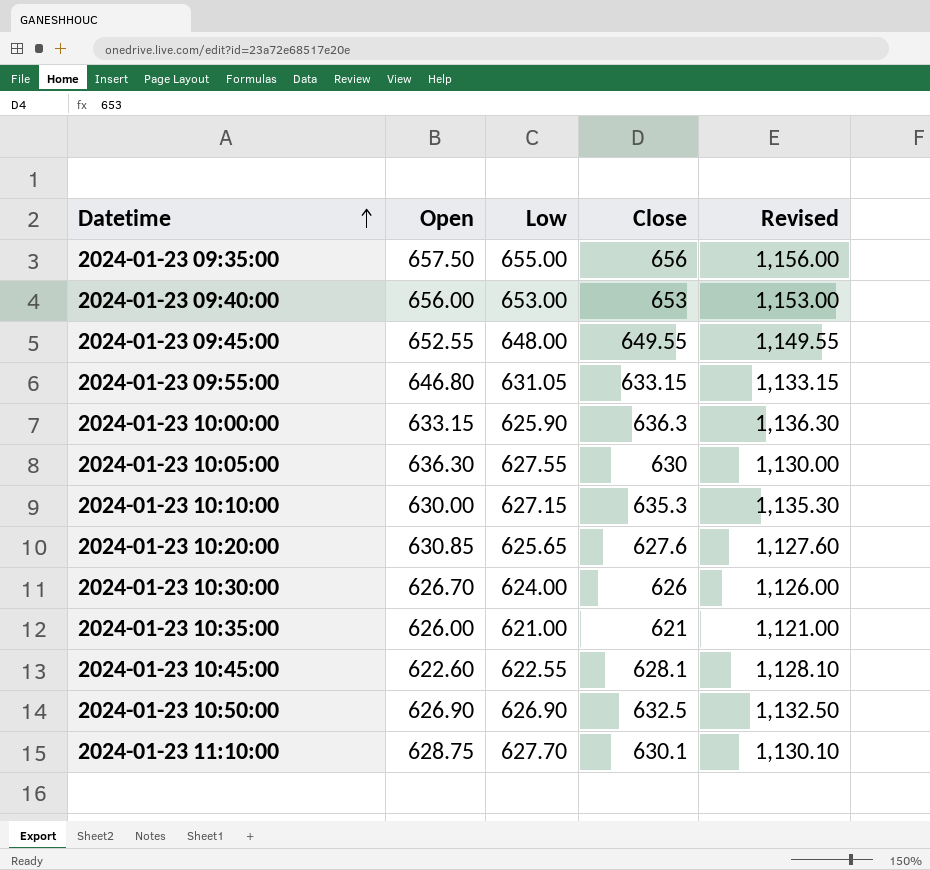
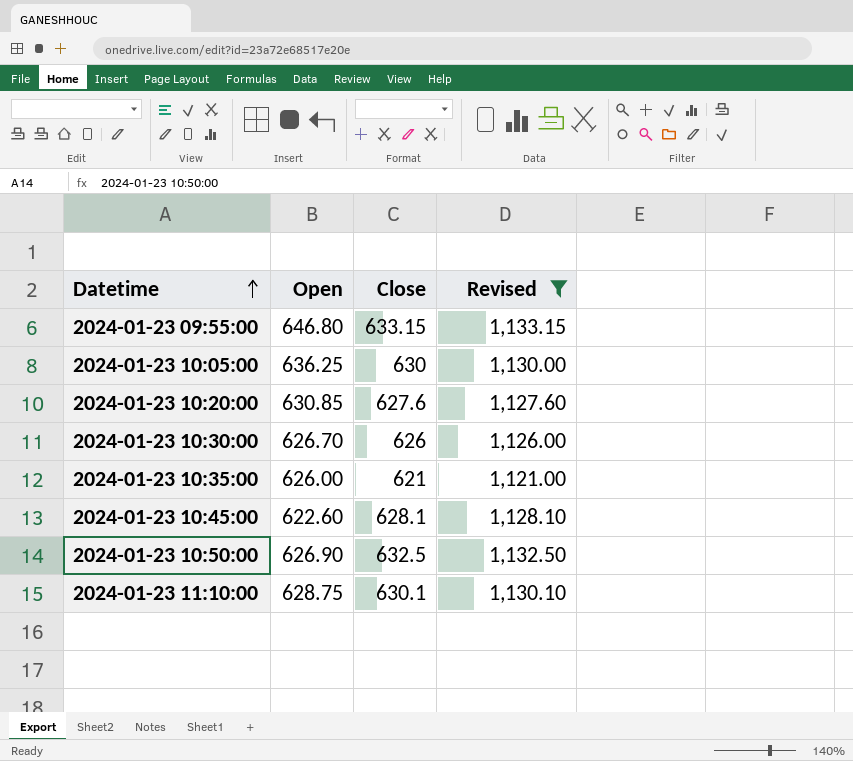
filter: none -> Revised <= 1,133.15
column Low | position: 3 -> none
2024-01-23 10:05:00 | Open: 636.30 -> 636.25

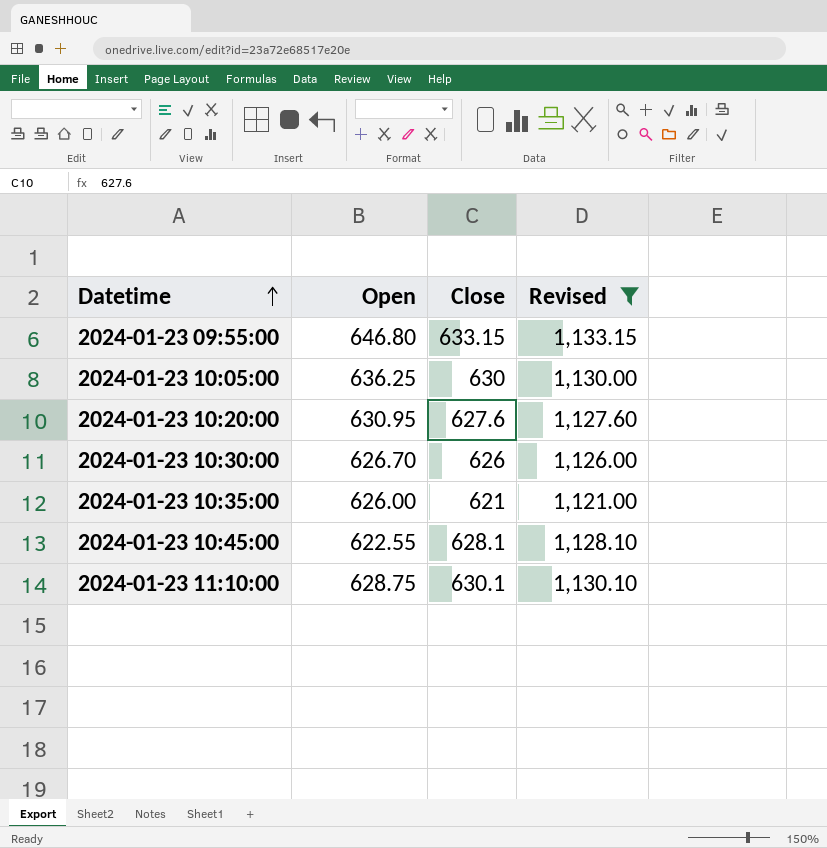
row 2024-01-23 10:50:00: 626.90 | 632.5 | 1,132.50 -> none
2024-01-23 10:20:00 | Open: 630.85 -> 630.95
2024-01-23 10:45:00 | Open: 622.60 -> 622.55

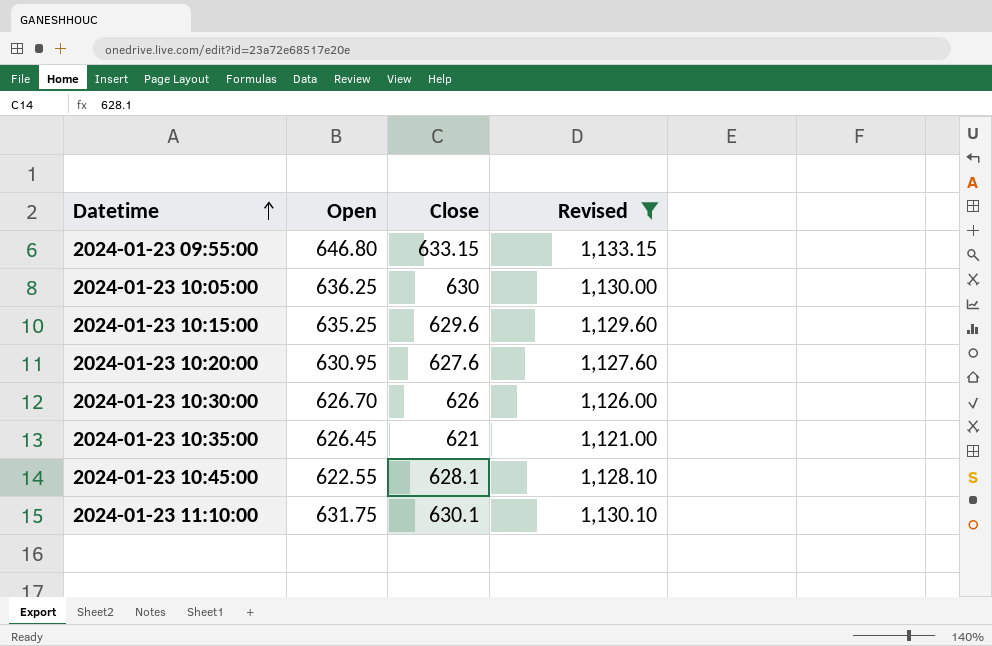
row 2024-01-23 10:15:00: none -> 635.25 | 629.6 | 1,129.60
2024-01-23 10:35:00 | Open: 626.00 -> 626.45
2024-01-23 11:10:00 | Open: 628.75 -> 631.75

